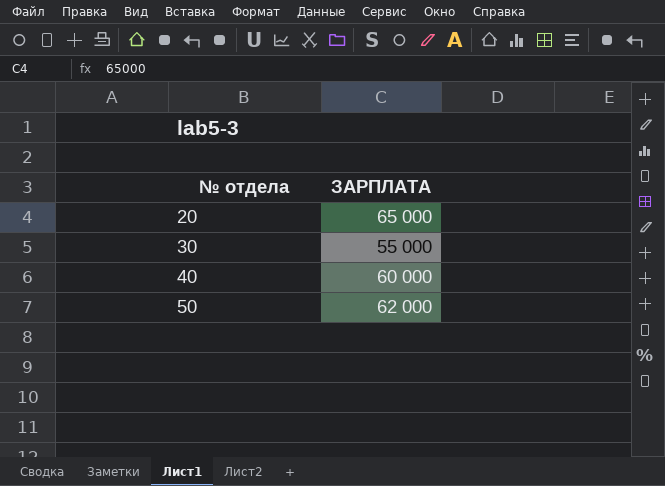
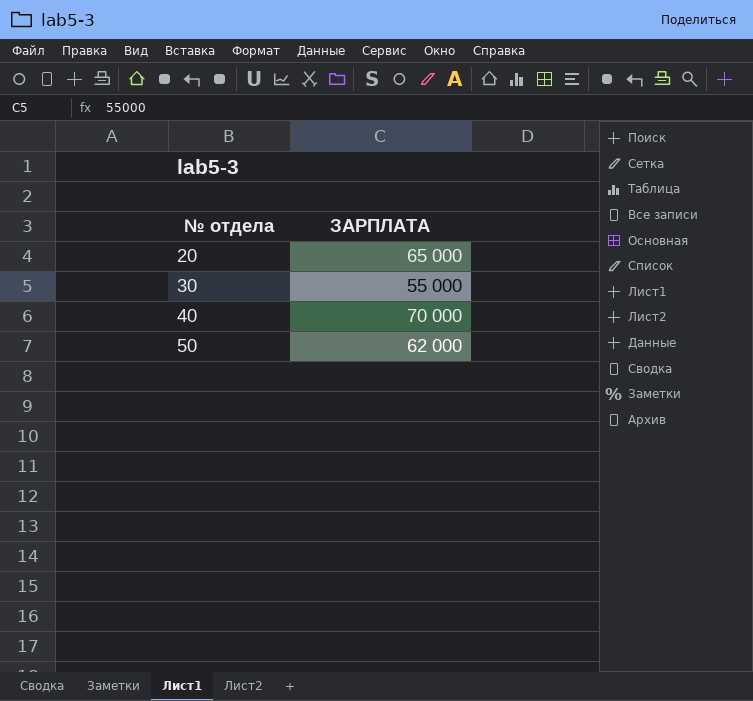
40 | ЗАРПЛАТА: 60 000 -> 70 000

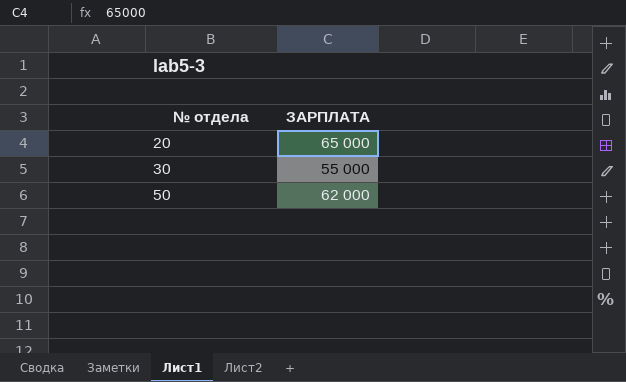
row 40: 70 000 -> none

